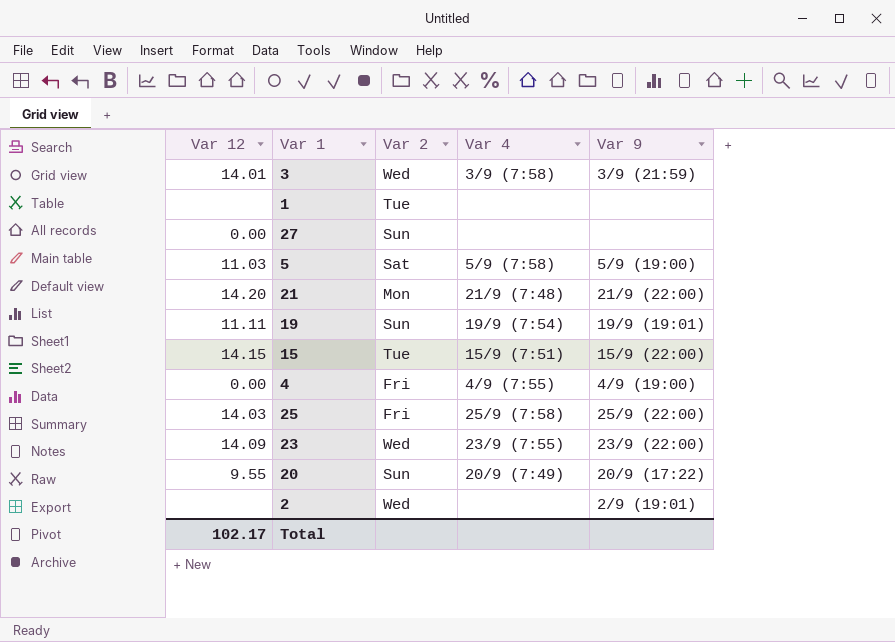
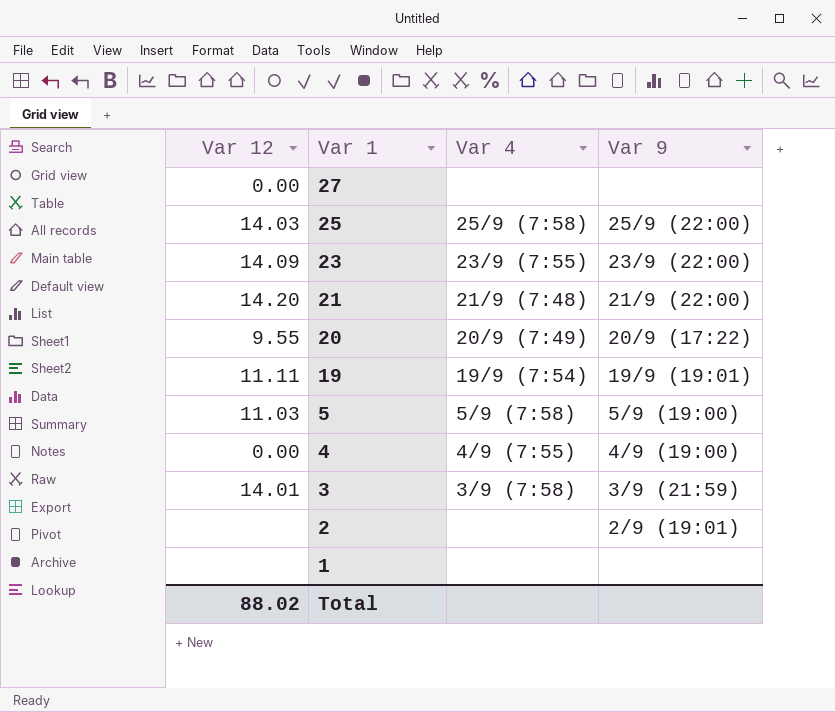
row order: none -> Var 1 descending
column Var 2 | position: 3 -> none
row 15: 14.15 | Tue | 15/9 (7:51) | 15/9 (22:00) -> none
Total | Var 12: 102.17 -> 88.02

